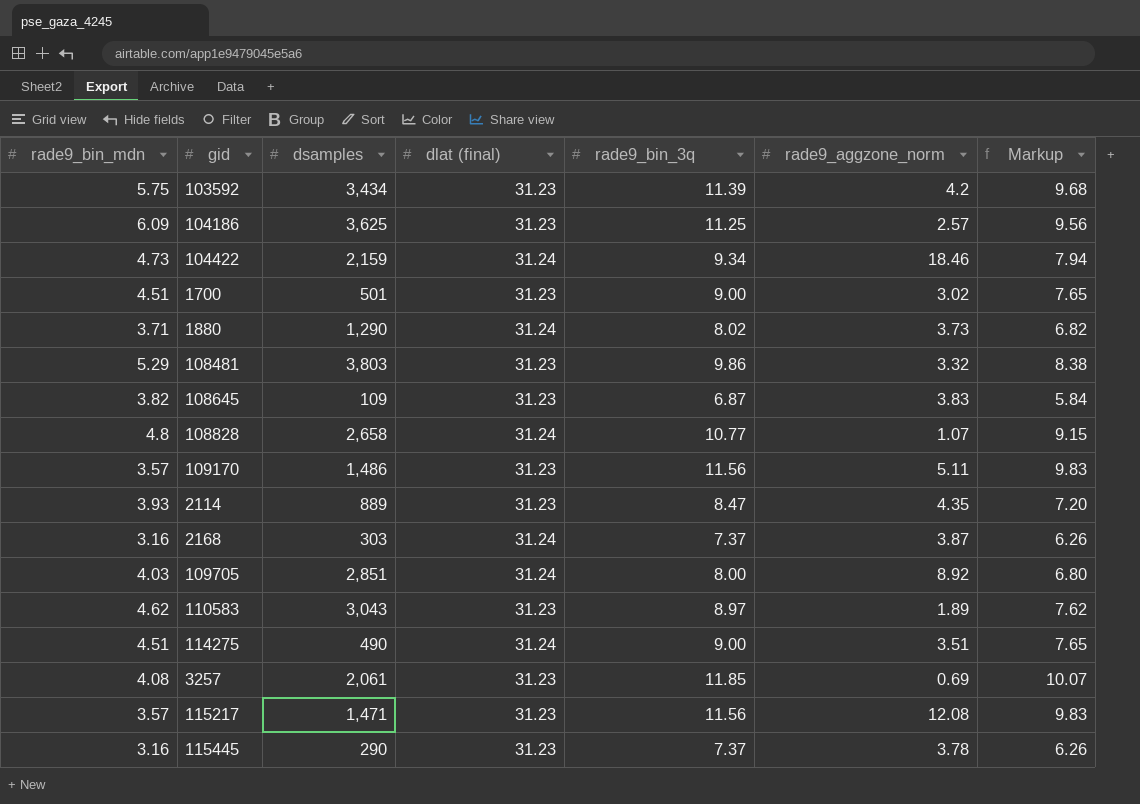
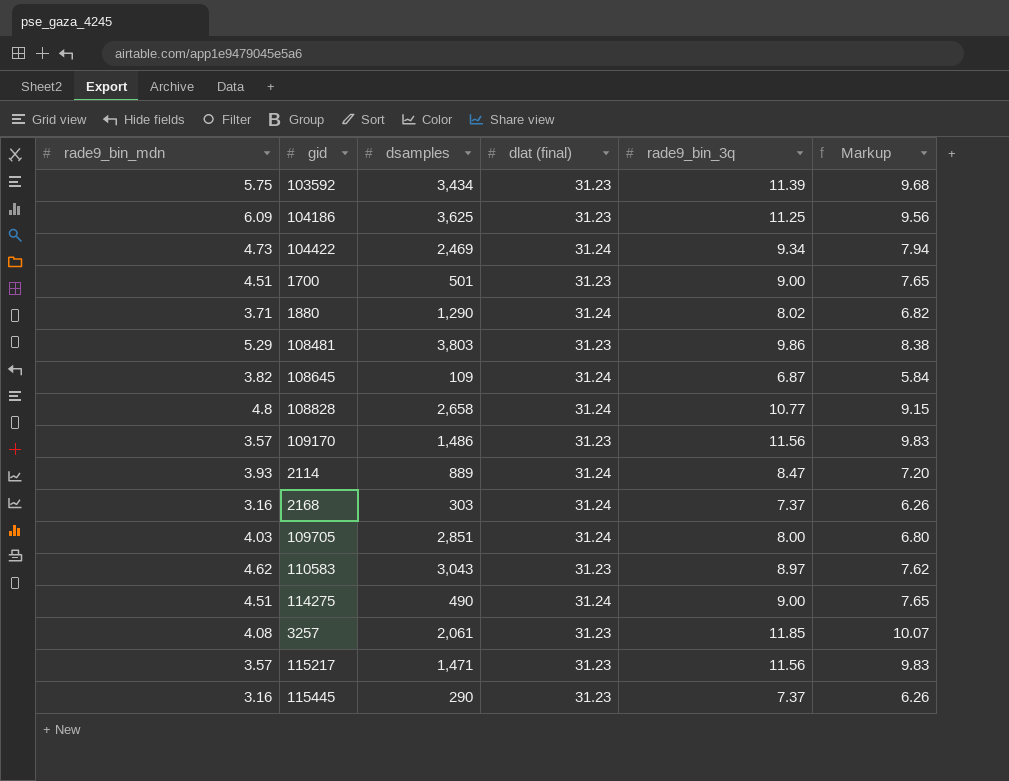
column rade9_aggzone_norm | position: 6 -> none
104422 | dsamples: 2,159 -> 2,469
108645 | dlat (final): 31.23 -> 31.24
2114 | dlat (final): 31.23 -> 31.24

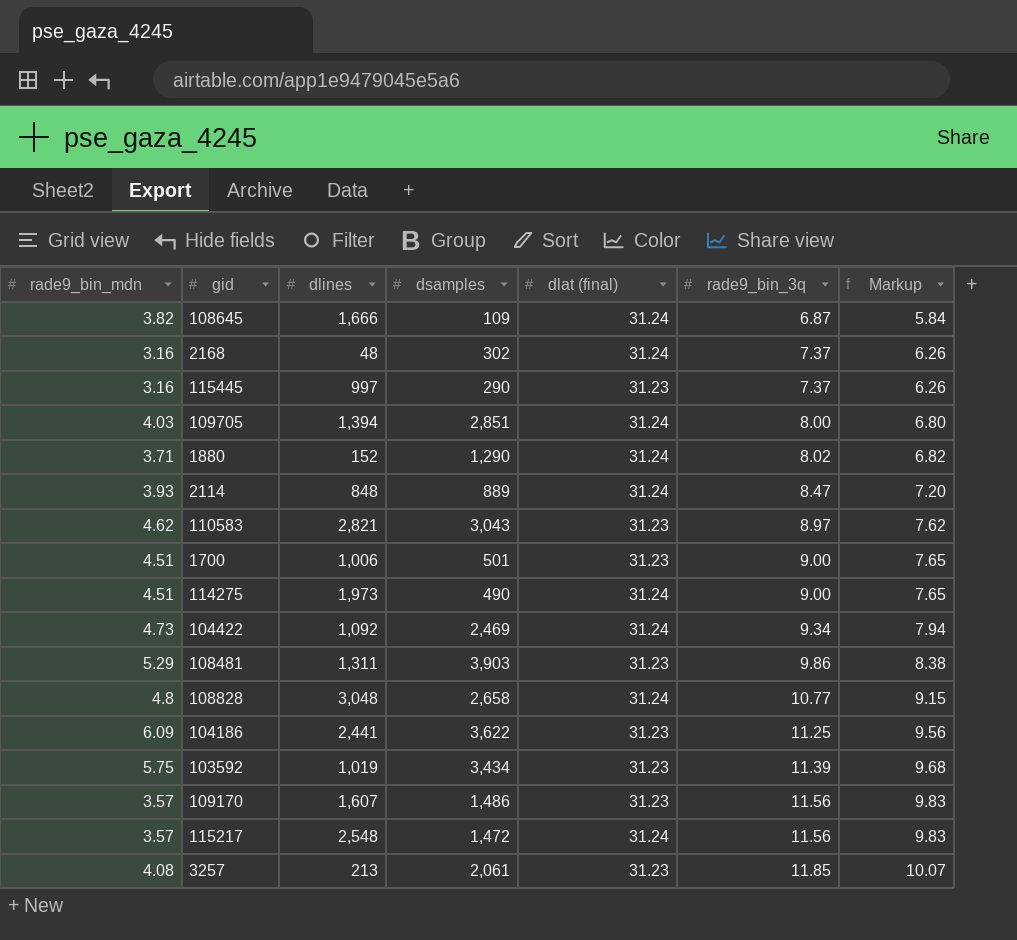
row order: none -> rade9_bin_3q ascending
column dlines | position: none -> 3
2168 | dsamples: 303 -> 302
108481 | dsamples: 3,803 -> 3,903
104186 | dsamples: 3,625 -> 3,622
115217 | dsamples: 1,471 -> 1,472
115217 | dlat (final): 31.23 -> 31.24

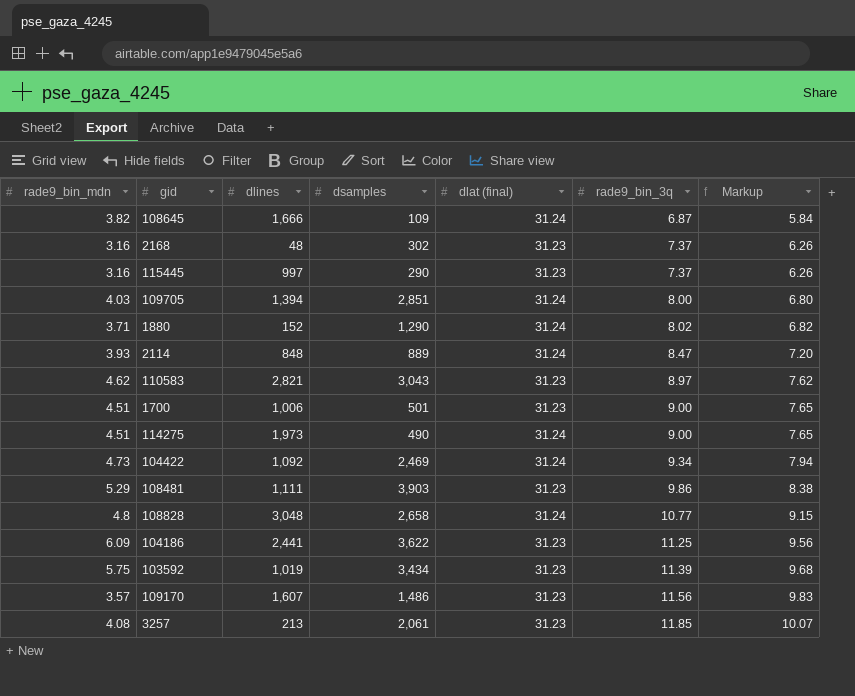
row 115217: 3.57 | 2,548 | 1,472 | 31.24 | 11.56 | 9.83 -> none
2168 | dlat (final): 31.24 -> 31.23
108481 | dlines: 1,311 -> 1,111

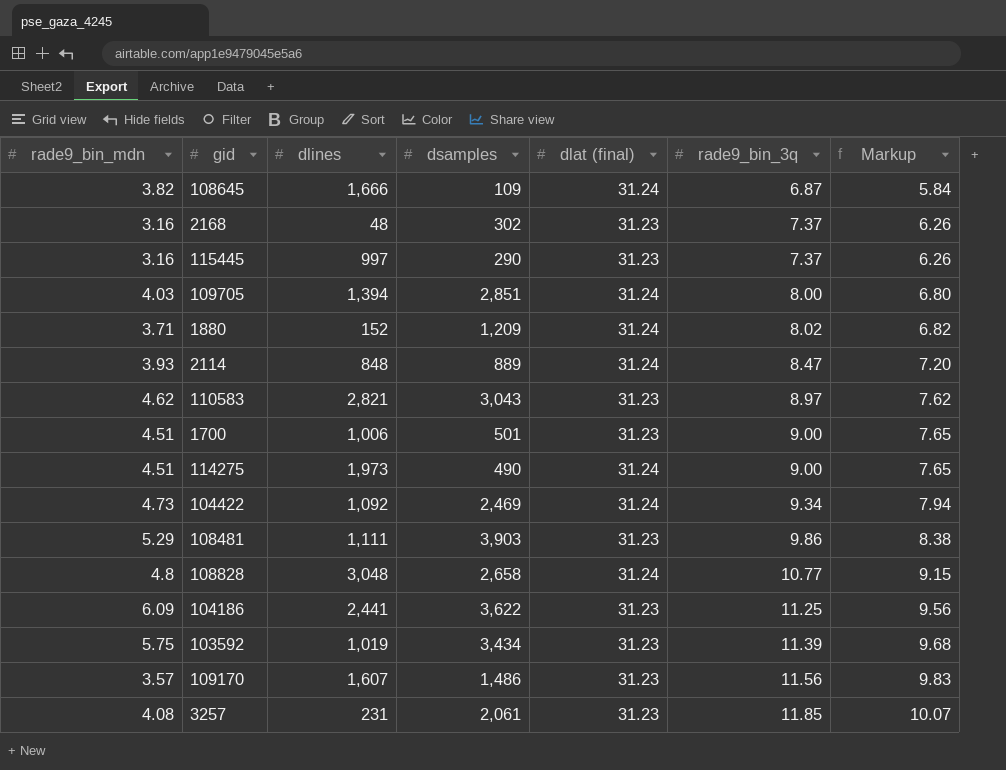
1880 | dsamples: 1,290 -> 1,209
3257 | dlines: 213 -> 231

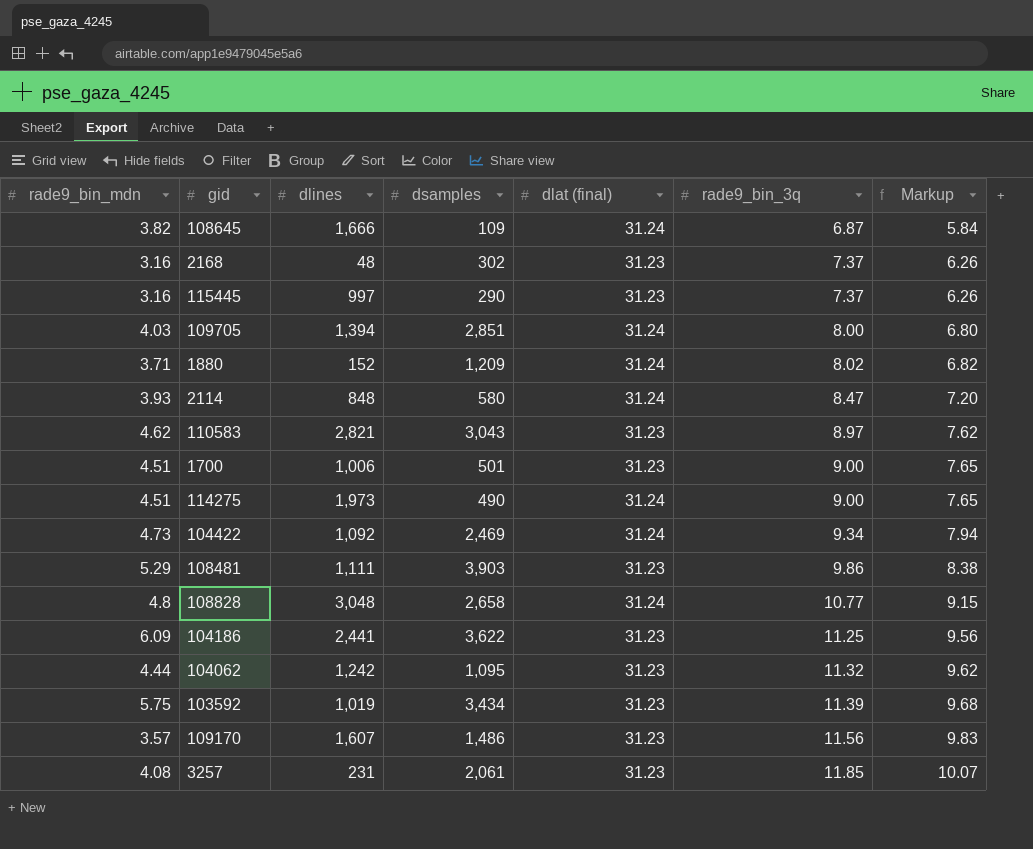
2114 | dsamples: 889 -> 580
row 104062: none -> 4.44 | 1,242 | 1,095 | 31.23 | 11.32 | 9.62

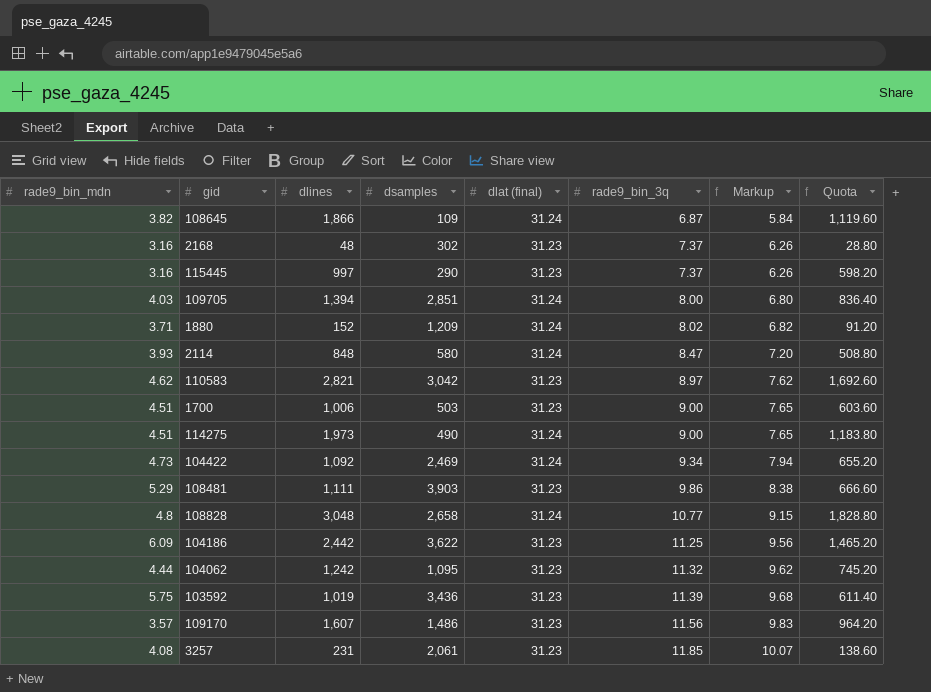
column Quota | formula: none -> [dlines] * 0.6
108645 | dlines: 1,666 -> 1,866
110583 | dsamples: 3,043 -> 3,042
1700 | dsamples: 501 -> 503
104186 | dlines: 2,441 -> 2,442
103592 | dsamples: 3,434 -> 3,436

